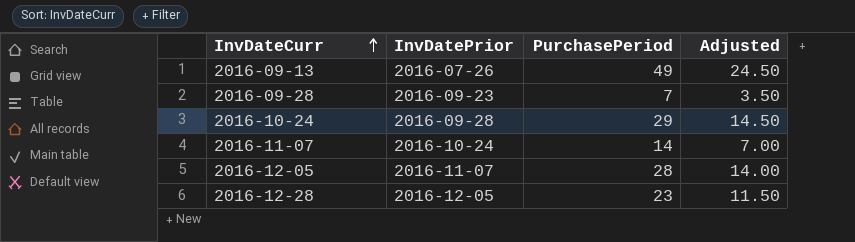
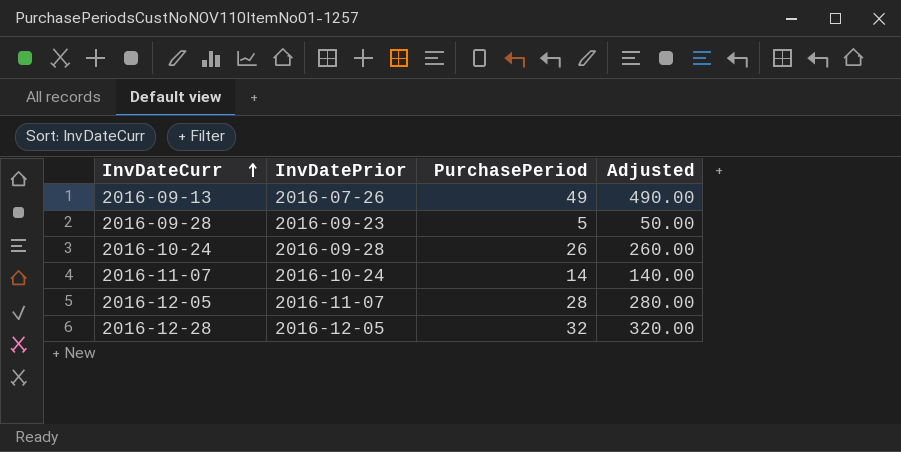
column Adjusted | formula: [PurchasePeriod] * 0.5 -> [PurchasePeriod] * 10
2016-09-28 | PurchasePeriod: 7 -> 5
2016-10-24 | PurchasePeriod: 29 -> 26
2016-12-28 | PurchasePeriod: 23 -> 32

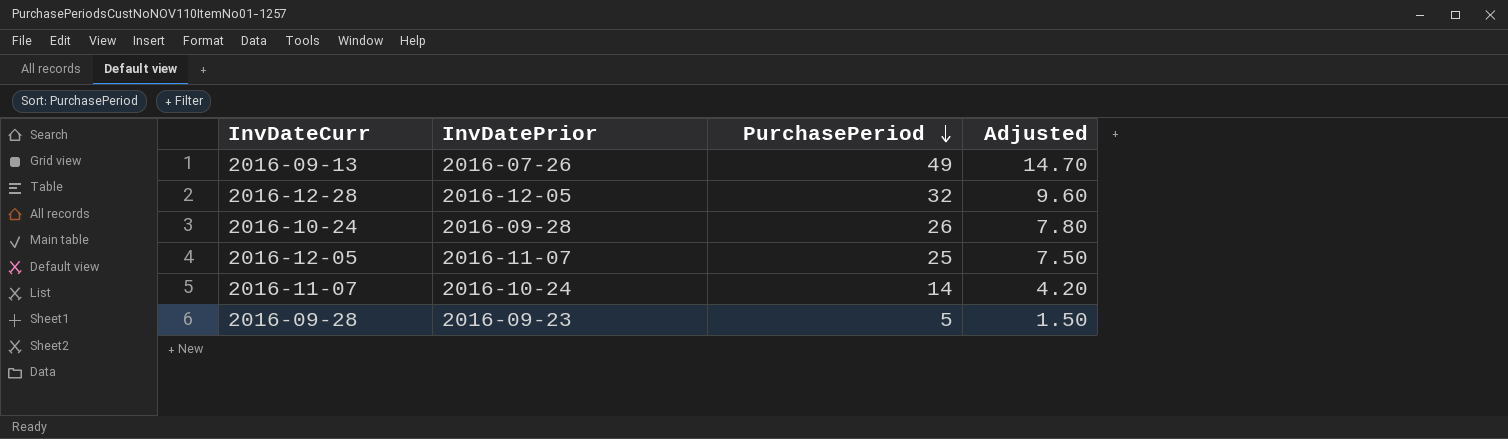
row order: InvDateCurr ascending -> PurchasePeriod descending
column Adjusted | formula: [PurchasePeriod] * 10 -> [PurchasePeriod] * 0.3
2016-12-05 | PurchasePeriod: 28 -> 25

